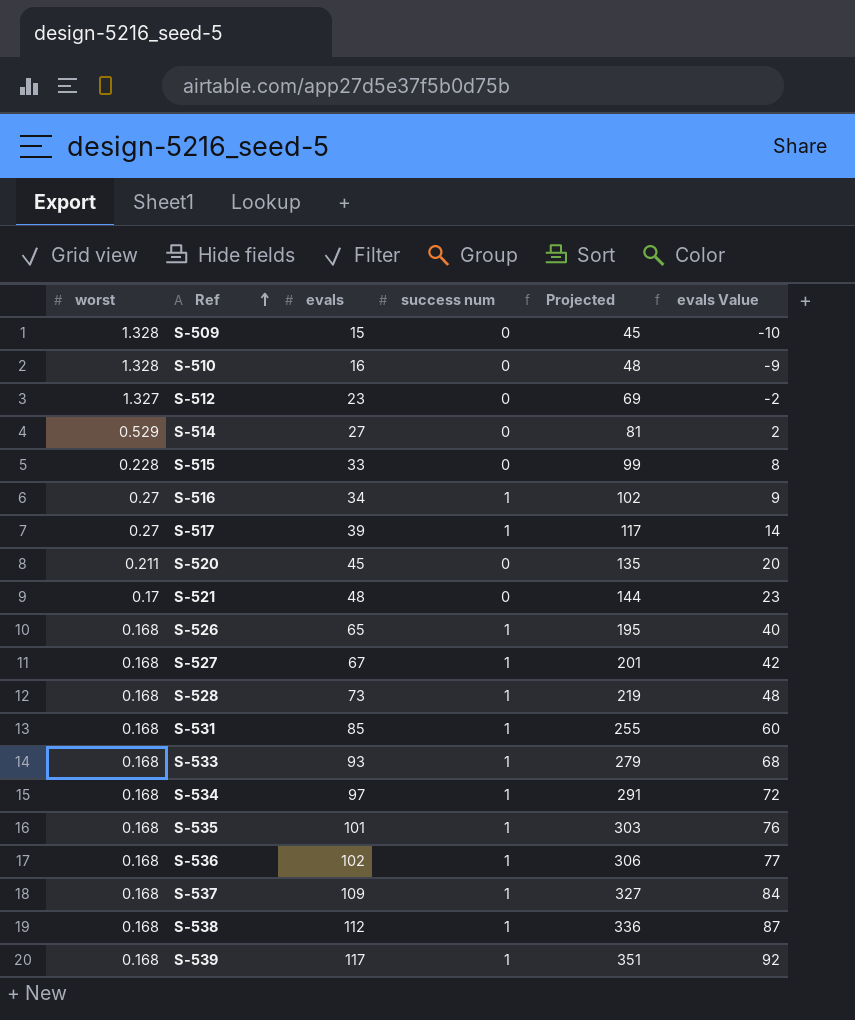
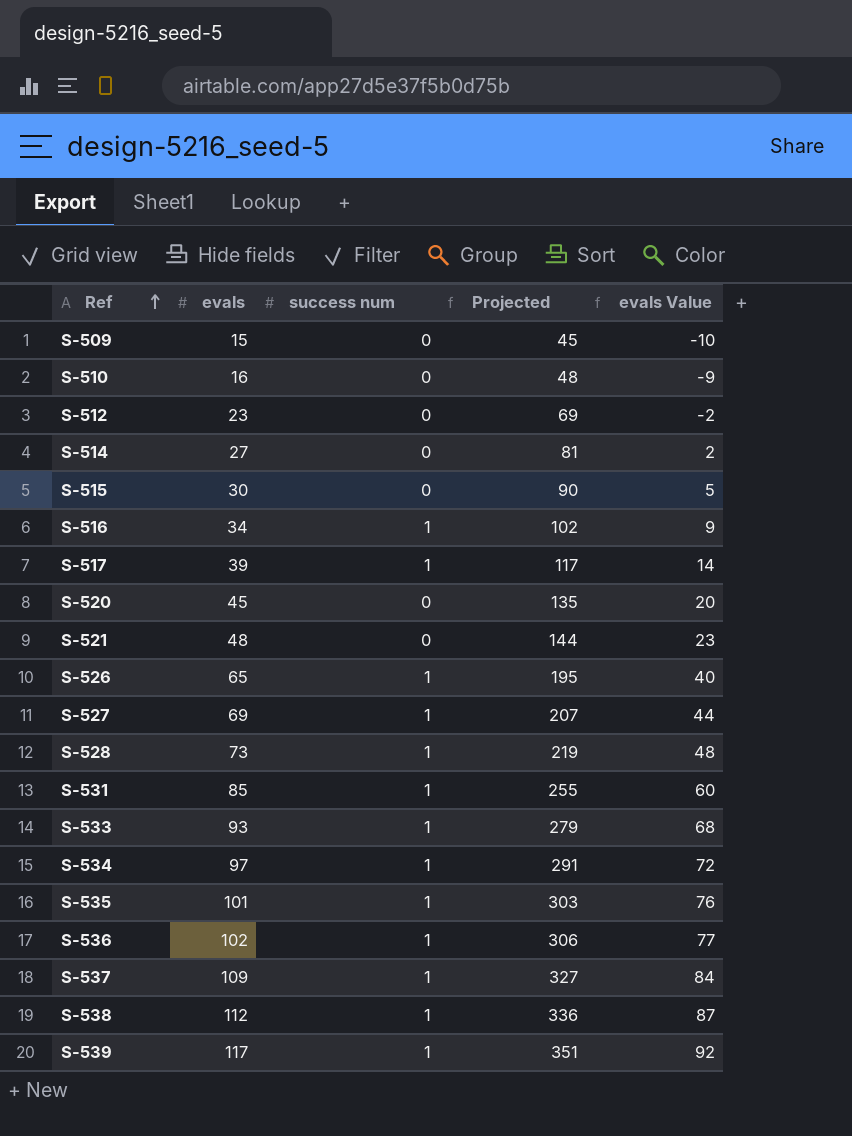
column worst | position: 1 -> none
S-515 | evals: 33 -> 30
S-515 | Projected: 99 -> 90
S-515 | evals Value: 8 -> 5
S-527 | evals: 67 -> 69
S-527 | Projected: 201 -> 207
S-527 | evals Value: 42 -> 44

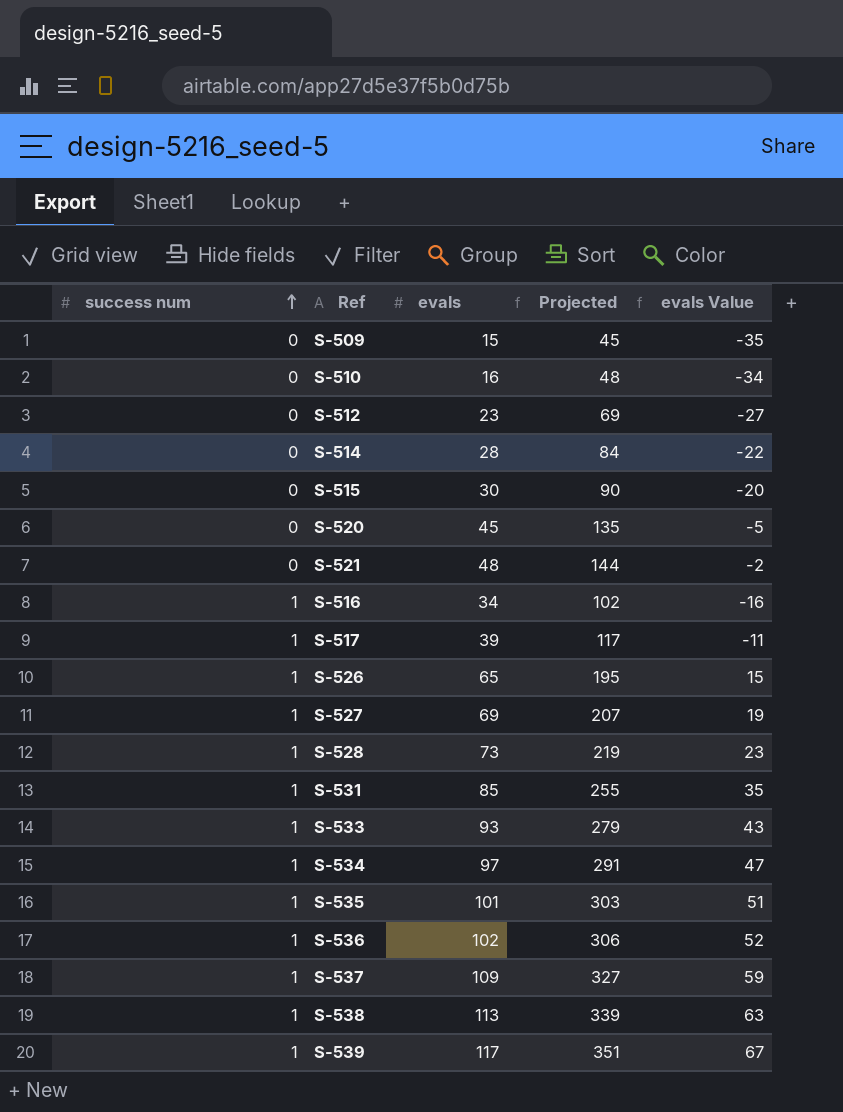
row order: Ref ascending -> success num ascending
column success num | position: 3 -> 1
column evals Value | formula: [evals] - 25 -> [evals] - 50
S-514 | evals: 27 -> 28
S-514 | Projected: 81 -> 84
S-538 | evals: 112 -> 113
S-538 | Projected: 336 -> 339

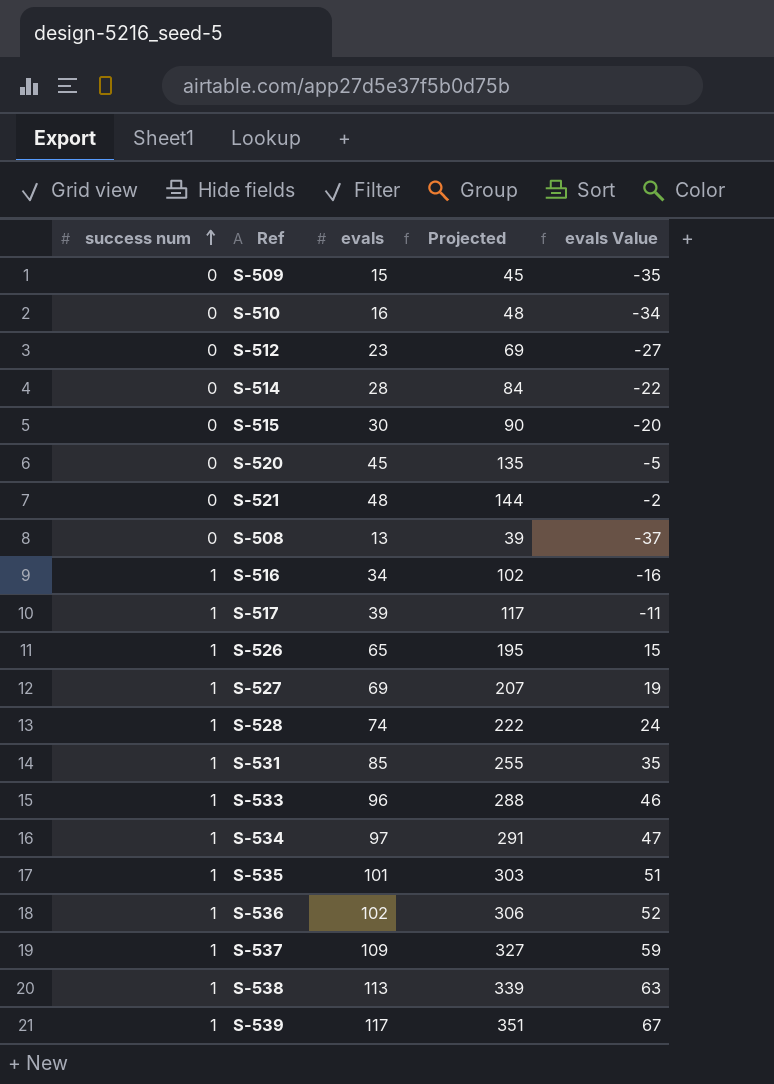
row S-508: none -> 0 | 13 | 39 | -37
S-528 | evals: 73 -> 74
S-528 | Projected: 219 -> 222
S-528 | evals Value: 23 -> 24
S-533 | evals: 93 -> 96
S-533 | Projected: 279 -> 288
S-533 | evals Value: 43 -> 46

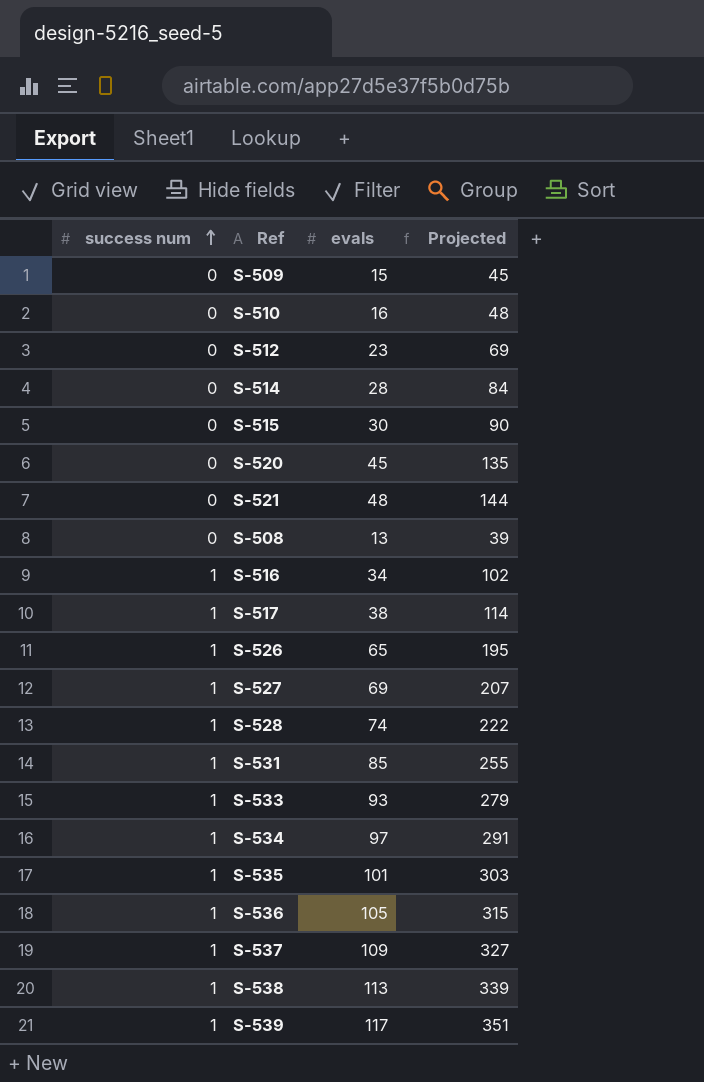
column evals Value | formula: [evals] - 50 -> none
S-517 | evals: 39 -> 38
S-517 | Projected: 117 -> 114
S-533 | evals: 96 -> 93
S-533 | Projected: 288 -> 279
S-536 | evals: 102 -> 105
S-536 | Projected: 306 -> 315

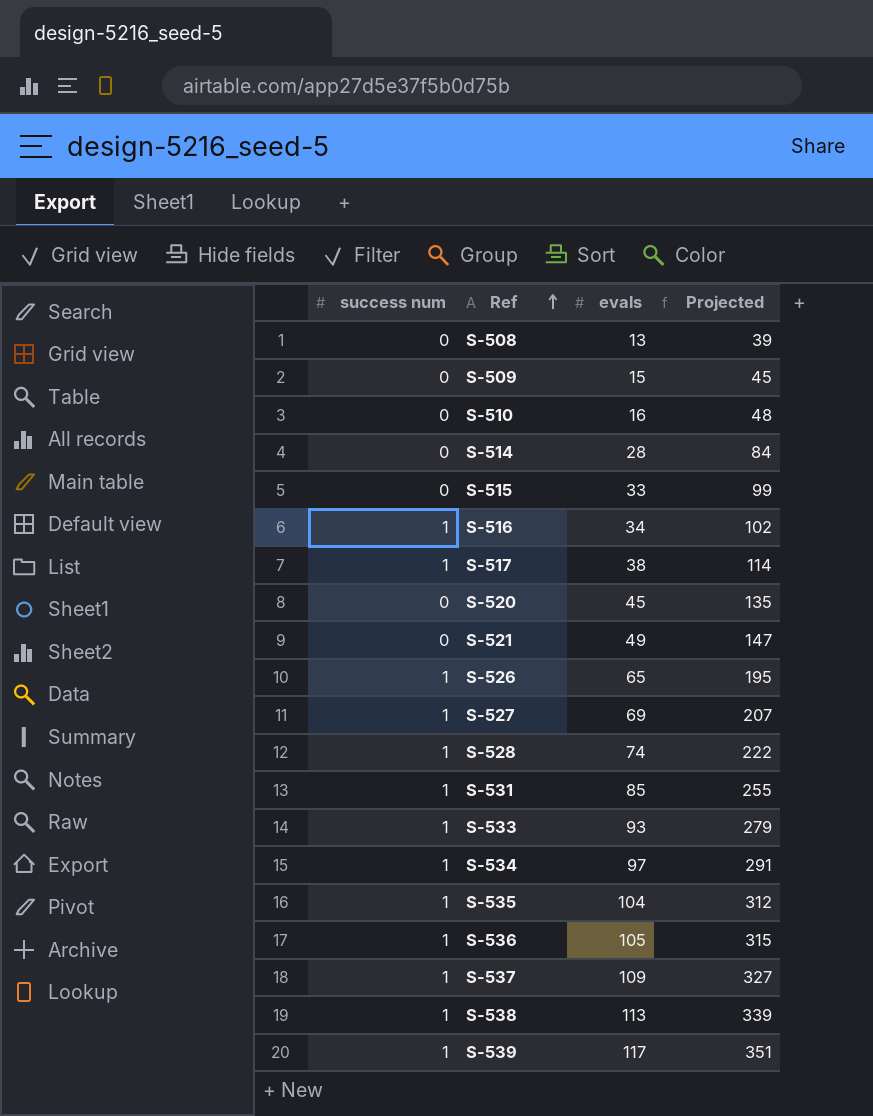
row order: success num ascending -> Ref ascending
row S-512: 0 | 23 | 69 -> none
S-515 | evals: 30 -> 33
S-515 | Projected: 90 -> 99
S-521 | evals: 48 -> 49
S-521 | Projected: 144 -> 147
S-535 | evals: 101 -> 104
S-535 | Projected: 303 -> 312

